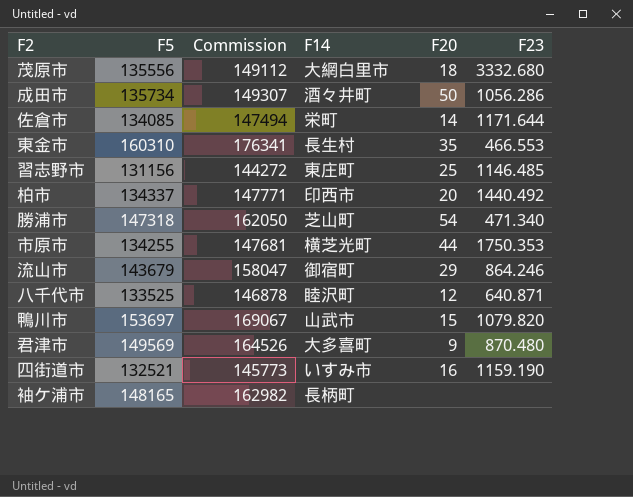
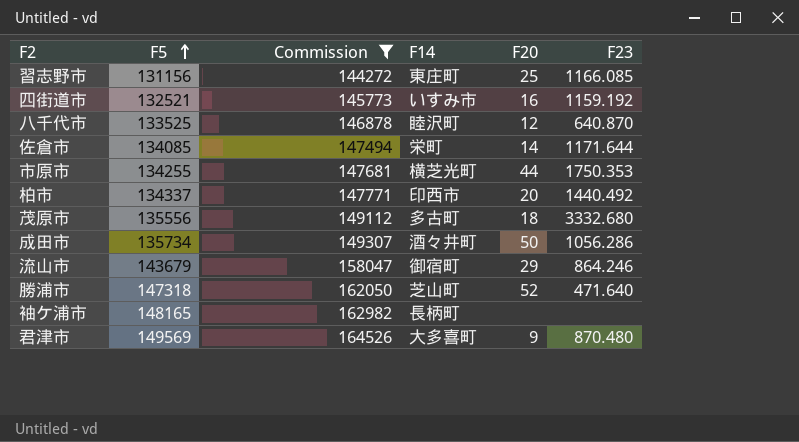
filter: none -> Commission <= 164526
row order: none -> F5 ascending
習志野市 | F23: 1146.485 -> 1166.085
四街道市 | F23: 1159.190 -> 1159.192
八千代市 | F23: 640.871 -> 640.870
茂原市 | F14: 大網白里市 -> 多古町
勝浦市 | F20: 54 -> 52
勝浦市 | F23: 471.340 -> 471.640

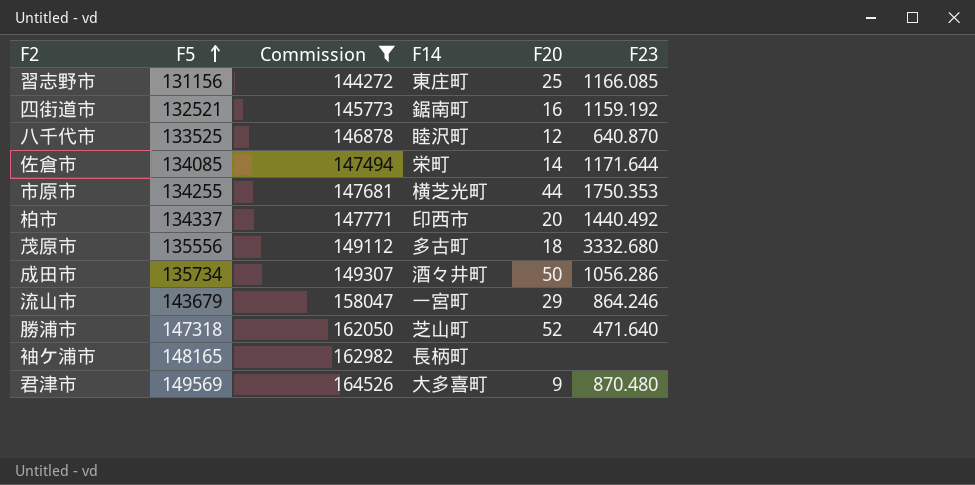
四街道市 | F14: いすみ市 -> 鋸南町
流山市 | F14: 御宿町 -> 一宮町

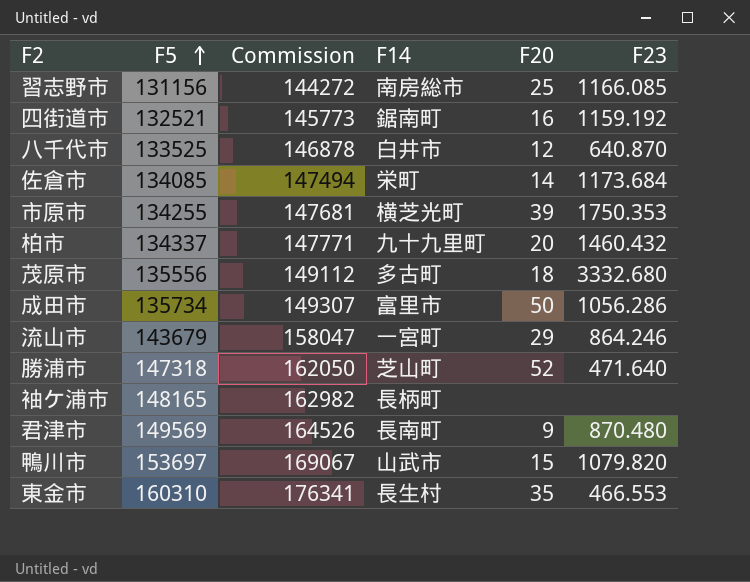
filter: Commission <= 164526 -> none
習志野市 | F14: 東庄町 -> 南房総市
八千代市 | F14: 睦沢町 -> 白井市
佐倉市 | F23: 1171.644 -> 1173.684
市原市 | F20: 44 -> 39
柏市 | F14: 印西市 -> 九十九里町
柏市 | F23: 1440.492 -> 1460.432
成田市 | F14: 酒々井町 -> 富里市
君津市 | F14: 大多喜町 -> 長南町

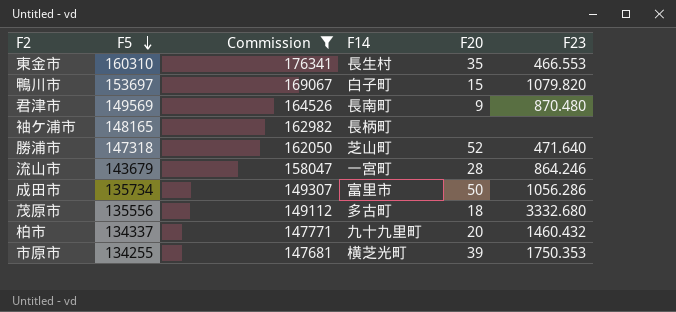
filter: none -> Commission >= 147681
row order: F5 ascending -> F5 descending
鴨川市 | F14: 山武市 -> 白子町
流山市 | F20: 29 -> 28

